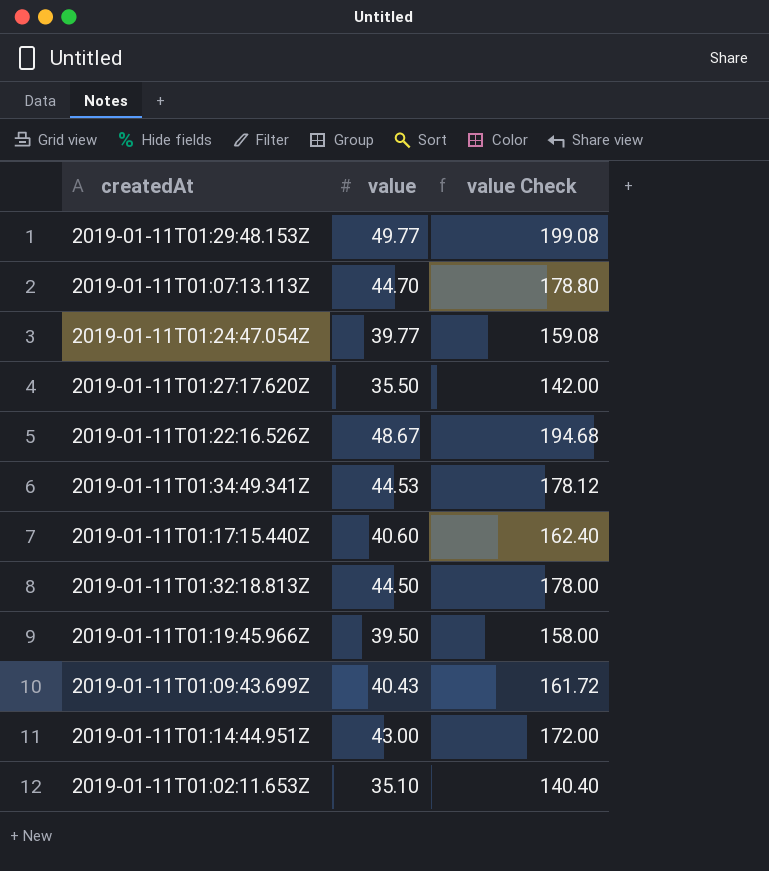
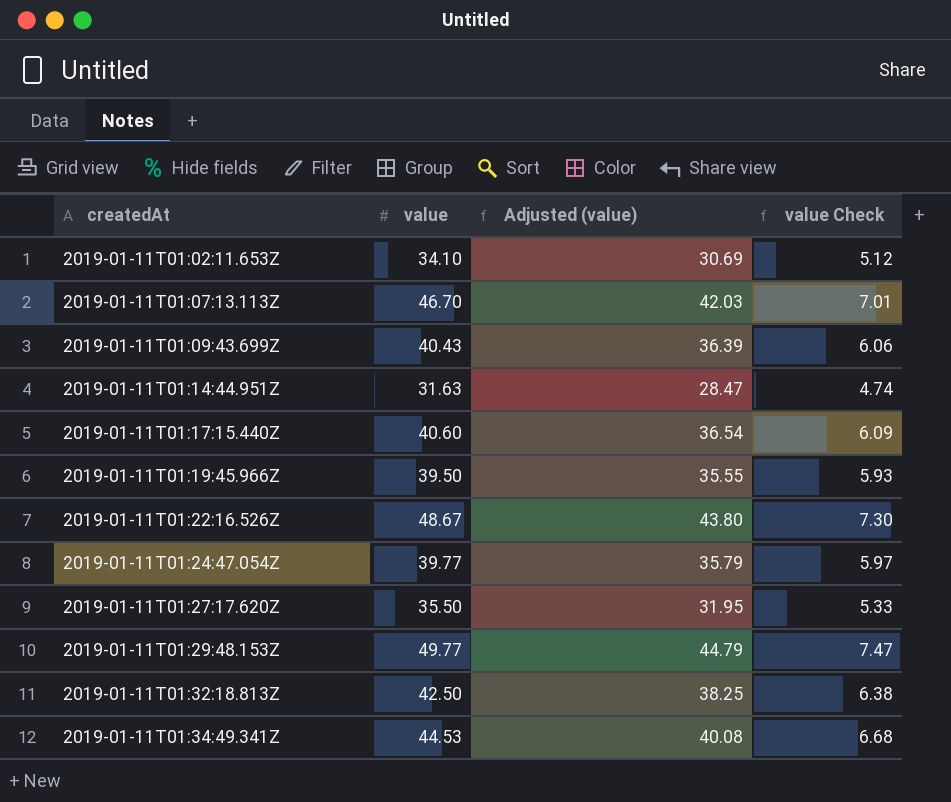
row order: none -> createdAt ascending
column Adjusted (value) | formula: none -> [value] * 0.9
column value Check | formula: [value] * 4 -> [value] * 0.15
2019-01-11T01:02:11.653Z | value: 35.10 -> 34.10
2019-01-11T01:07:13.113Z | value: 44.70 -> 46.70
2019-01-11T01:14:44.951Z | value: 43.00 -> 31.63
2019-01-11T01:32:18.813Z | value: 44.50 -> 42.50

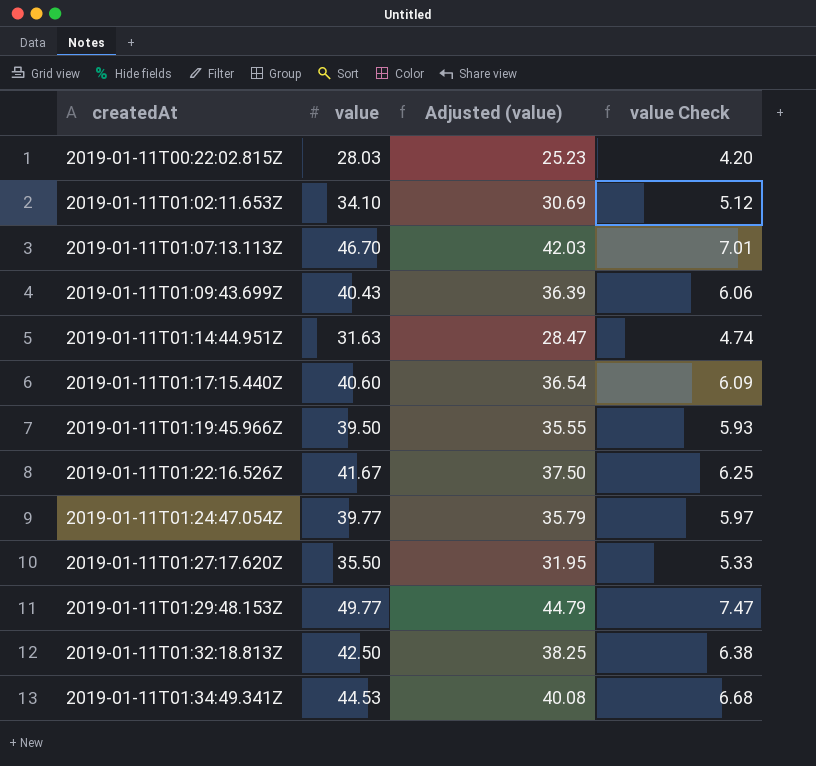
row 2019-01-11T00:22:02.815Z: none -> 28.03 | 25.23 | 4.20
2019-01-11T01:22:16.526Z | value: 48.67 -> 41.67
2019-01-11T01:22:16.526Z | Adjusted (value): 43.80 -> 37.50
2019-01-11T01:22:16.526Z | value Check: 7.30 -> 6.25

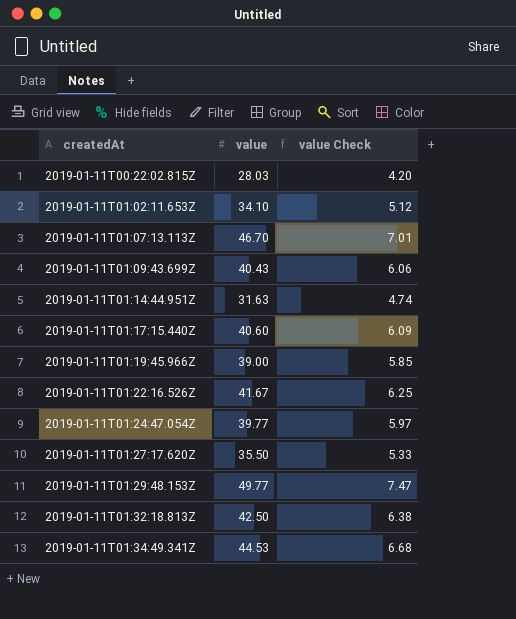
column Adjusted (value) | formula: [value] * 0.9 -> none
2019-01-11T01:19:45.966Z | value: 39.50 -> 39.00
2019-01-11T01:19:45.966Z | value Check: 5.93 -> 5.85

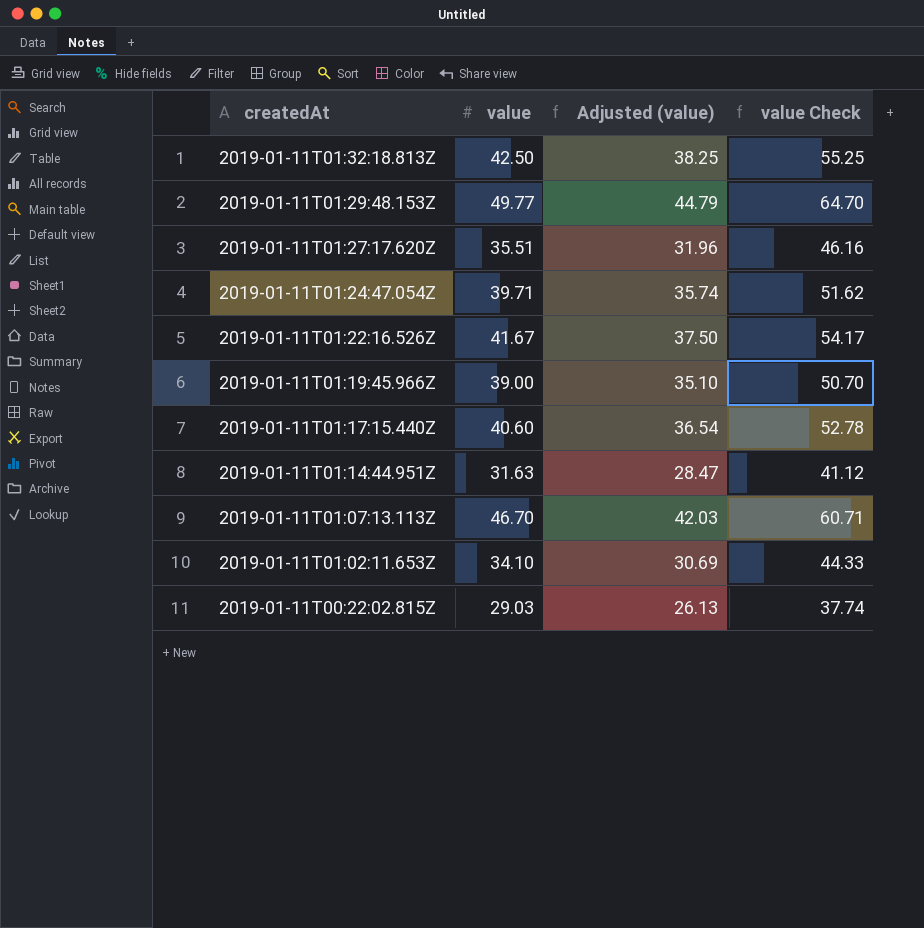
row order: createdAt ascending -> createdAt descending
column Adjusted (value) | formula: none -> [value] * 0.9
column value Check | formula: [value] * 0.15 -> [value] * 1.3
row 2019-01-11T01:09:43.699Z: 40.43 | 6.06 -> none
row 2019-01-11T01:34:49.341Z: 44.53 | 6.68 -> none
2019-01-11T01:27:17.620Z | value: 35.50 -> 35.51
2019-01-11T01:24:47.054Z | value: 39.77 -> 39.71
2019-01-11T00:22:02.815Z | value: 28.03 -> 29.03

